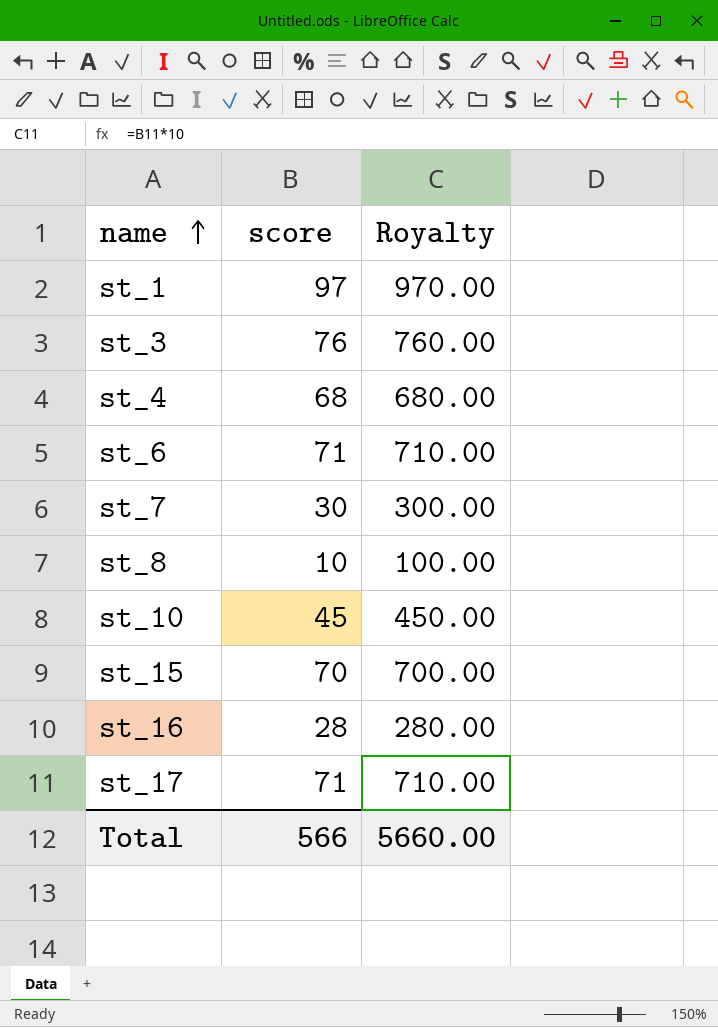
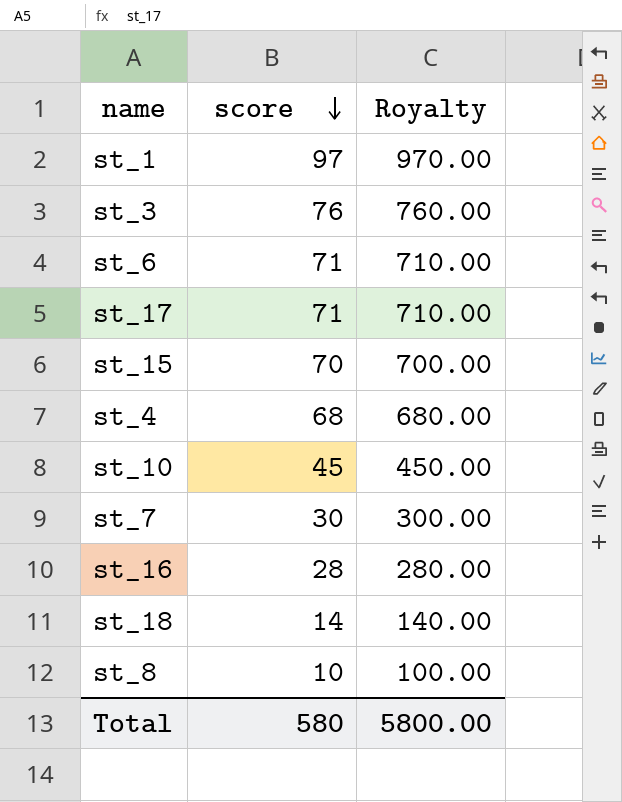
row order: name ascending -> score descending
row st_18: none -> 14 | 140.00
Total | score: 566 -> 580
Total | Royalty: 5660.00 -> 5800.00

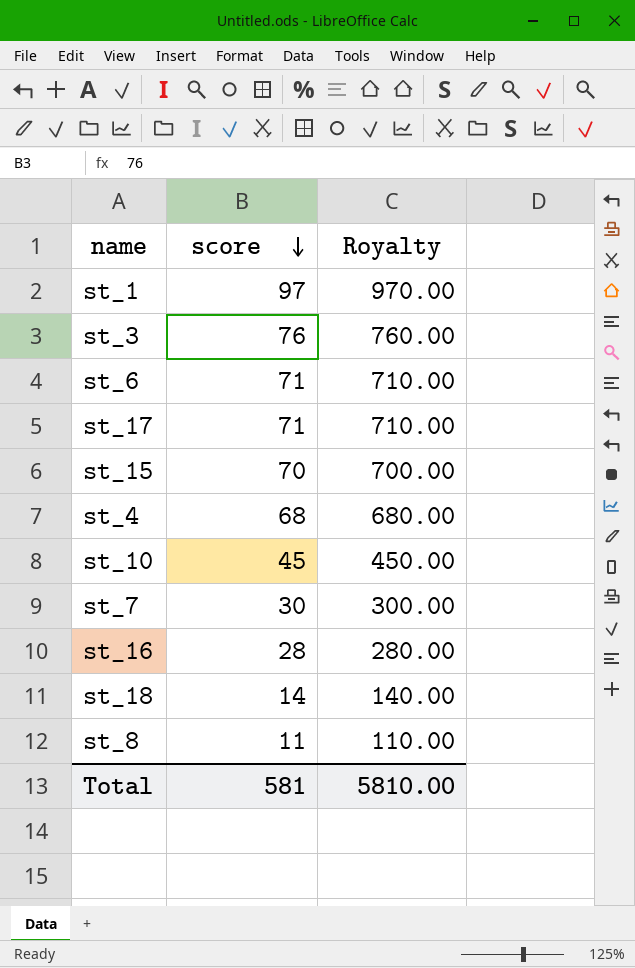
st_8 | score: 10 -> 11
st_8 | Royalty: 100.00 -> 110.00
Total | score: 580 -> 581
Total | Royalty: 5800.00 -> 5810.00

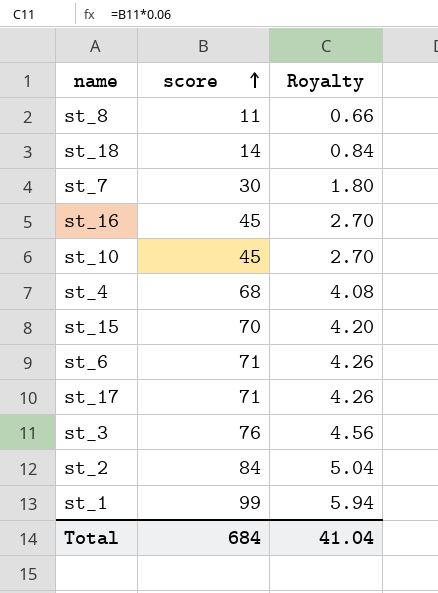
row order: score descending -> score ascending
column Royalty | formula: [score] * 10 -> [score] * 0.06
st_16 | score: 28 -> 45
row st_2: none -> 84 | 5.04
st_1 | score: 97 -> 99
Total | score: 581 -> 684
Total | Royalty: 5810.00 -> 41.04

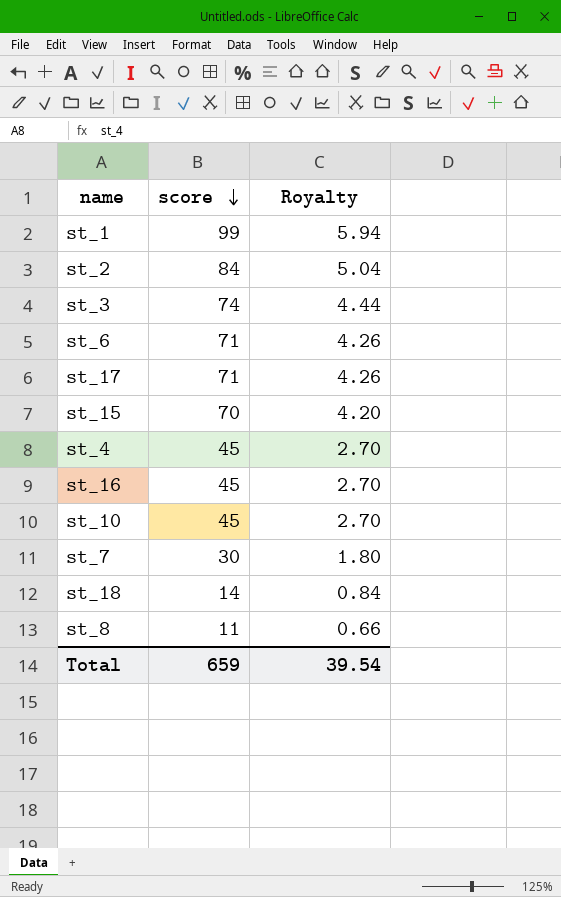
row order: score ascending -> score descending
st_3 | score: 76 -> 74
st_3 | Royalty: 4.56 -> 4.44
st_4 | score: 68 -> 45
st_4 | Royalty: 4.08 -> 2.70
Total | score: 684 -> 659
Total | Royalty: 41.04 -> 39.54

